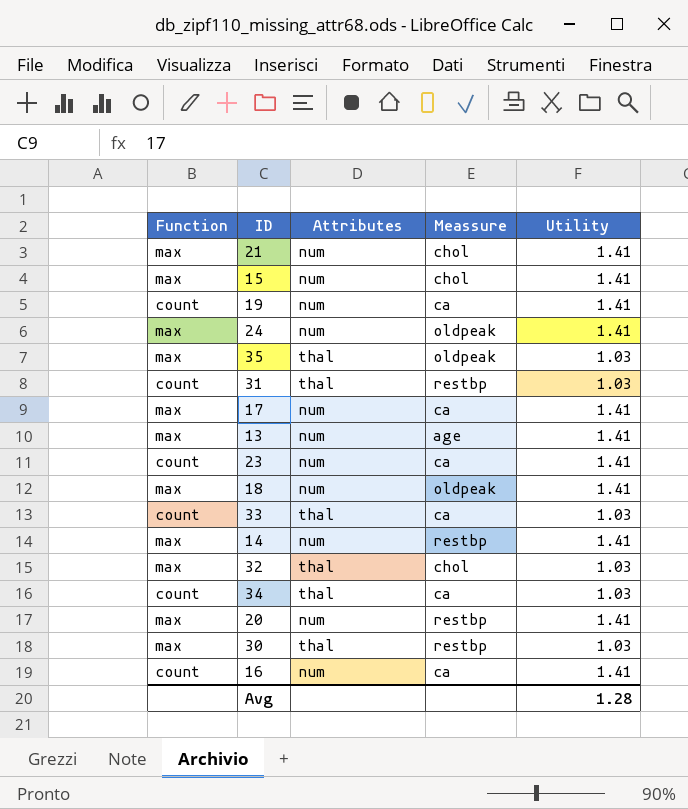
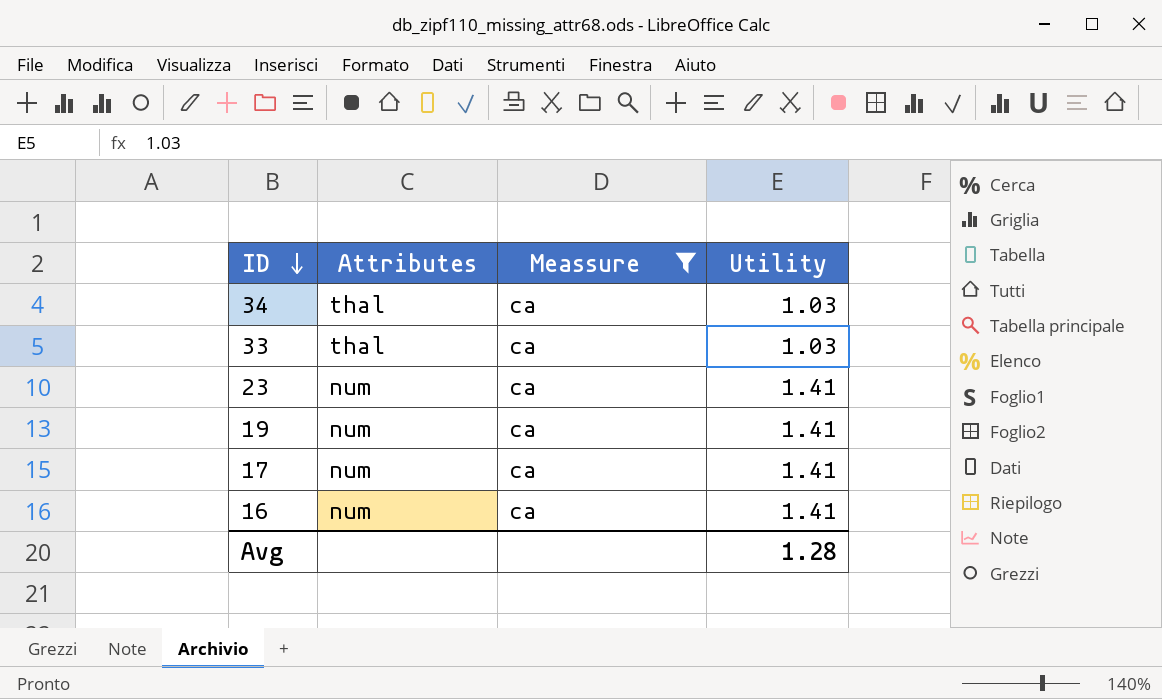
filter: none -> Meassure = ca
row order: none -> ID descending
column Function | position: 1 -> none

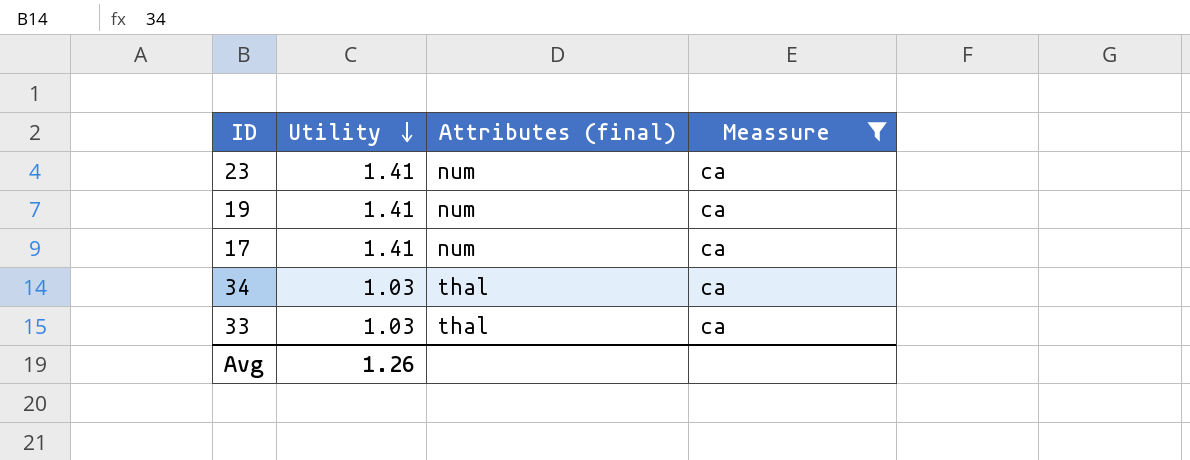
row order: ID descending -> Utility descending
column Utility | position: 4 -> 2
column name: Attributes -> Attributes (final)
row 16: num | ca | 1.41 -> none
Avg | Utility: 1.28 -> 1.26

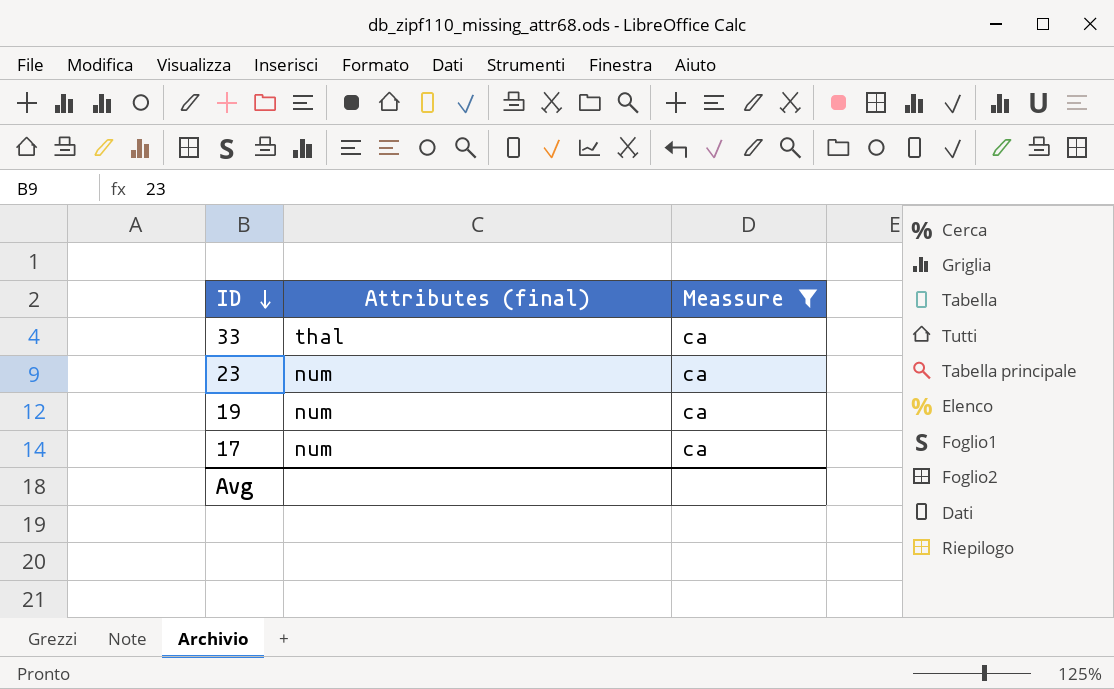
row order: Utility descending -> ID descending
column Utility | position: 2 -> none
row 34: 1.03 | thal | ca -> none

